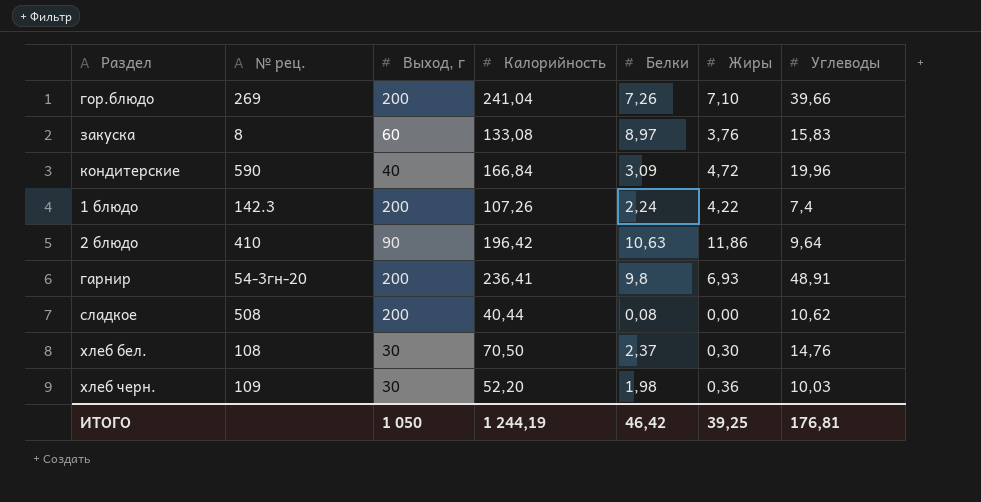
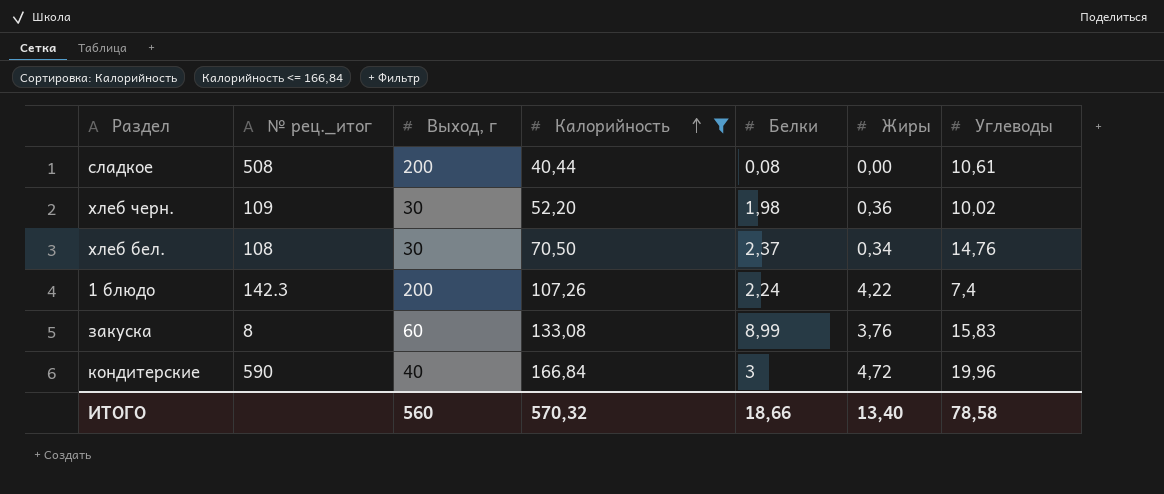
filter: none -> Калорийность <= 166,84
row order: none -> Калорийность ascending
column name: № рец. -> № рец._итог
сладкое | Углеводы: 10,62 -> 10,61
хлеб черн. | Углеводы: 10,03 -> 10,02
хлеб бел. | Жиры: 0,30 -> 0,34
закуска | Белки: 8,97 -> 8,99
кондитерские | Белки: 3,09 -> 3
ИТОГО | Выход, г: 1 050 -> 560
ИТОГО | Калорийность: 1 244,19 -> 570,32
ИТОГО | Белки: 46,42 -> 18,66
ИТОГО | Жиры: 39,25 -> 13,40
ИТОГО | Углеводы: 176,81 -> 78,58

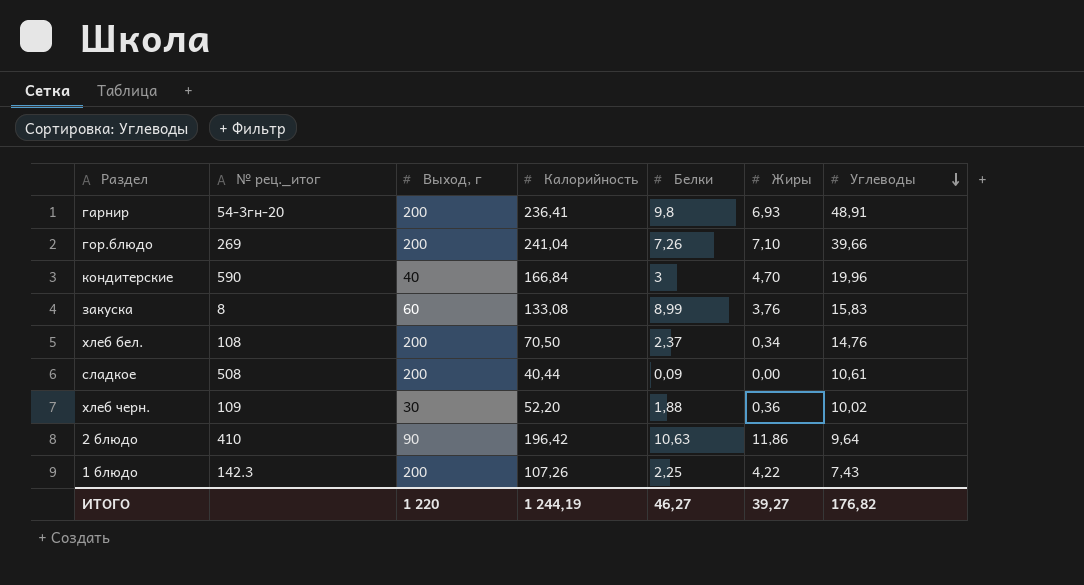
filter: Калорийность <= 166,84 -> none
row order: Калорийность ascending -> Углеводы descending
кондитерские | Жиры: 4,72 -> 4,70
хлеб бел. | Выход, г: 30 -> 200
сладкое | Белки: 0,08 -> 0,09
хлеб черн. | Белки: 1,98 -> 1,88
1 блюдо | Белки: 2,24 -> 2,25
1 блюдо | Углеводы: 7,4 -> 7,43
ИТОГО | Выход, г: 560 -> 1 220
ИТОГО | Калорийность: 570,32 -> 1 244,19
ИТОГО | Белки: 18,66 -> 46,27
ИТОГО | Жиры: 13,40 -> 39,27
ИТОГО | Углеводы: 78,58 -> 176,82

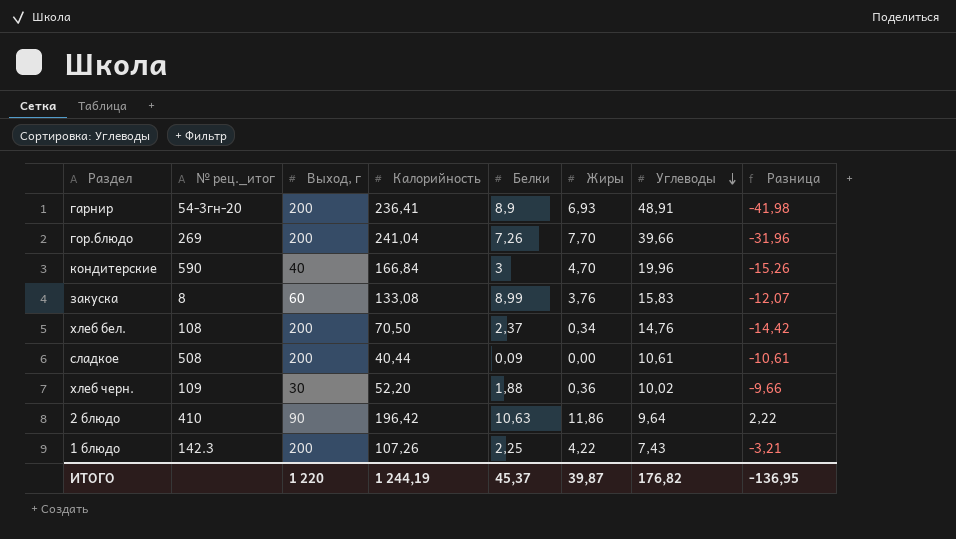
column Разница | formula: none -> [Жиры] - [Углеводы]
гарнир | Белки: 9,8 -> 8,9
гор.блюдо | Жиры: 7,10 -> 7,70
ИТОГО | Белки: 46,27 -> 45,37
ИТОГО | Жиры: 39,27 -> 39,87

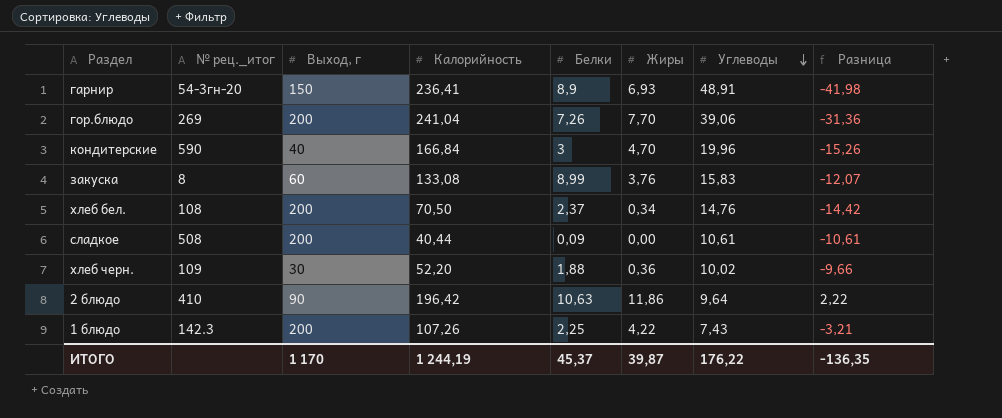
гарнир | Выход, г: 200 -> 150
гор.блюдо | Углеводы: 39,66 -> 39,06
гор.блюдо | Разница: -31,96 -> -31,36
ИТОГО | Выход, г: 1 220 -> 1 170
ИТОГО | Углеводы: 176,82 -> 176,22
ИТОГО | Разница: -136,95 -> -136,35

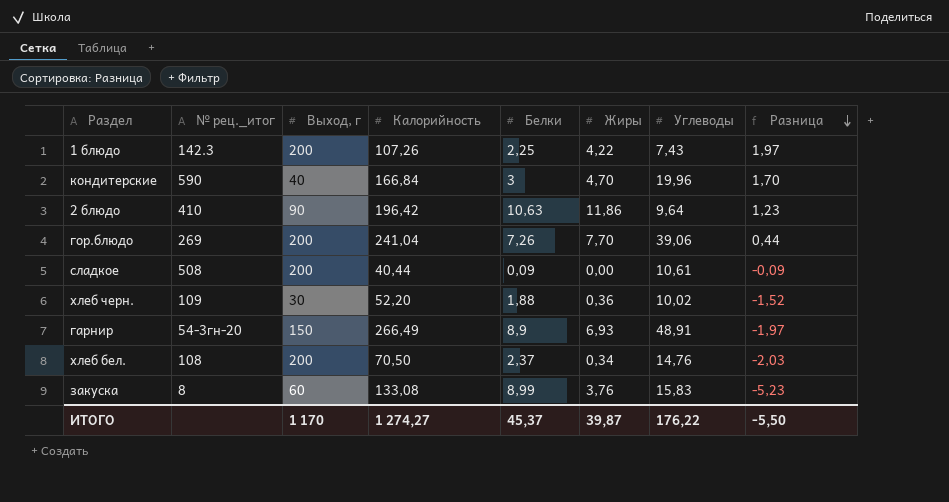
row order: Углеводы descending -> Разница descending
column Разница | formula: [Жиры] - [Углеводы] -> [Жиры] - [Белки]
гарнир | Калорийность: 236,41 -> 266,49
ИТОГО | Калорийность: 1 244,19 -> 1 274,27
ИТОГО | Разница: -136,35 -> -5,50

